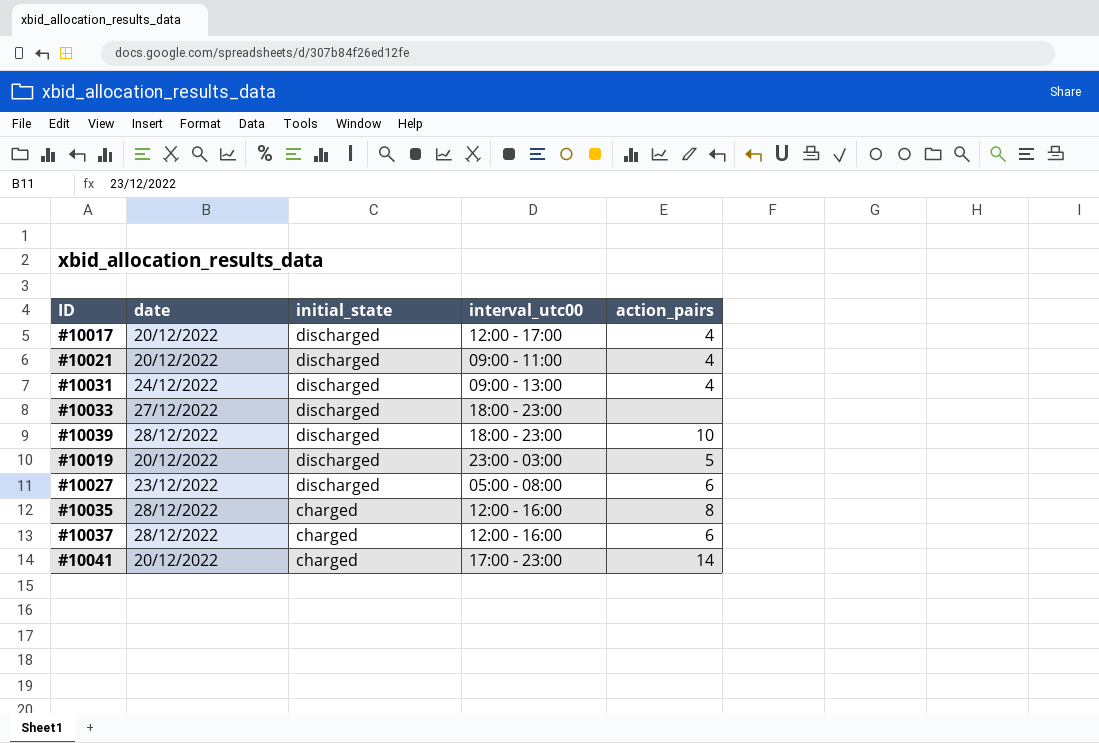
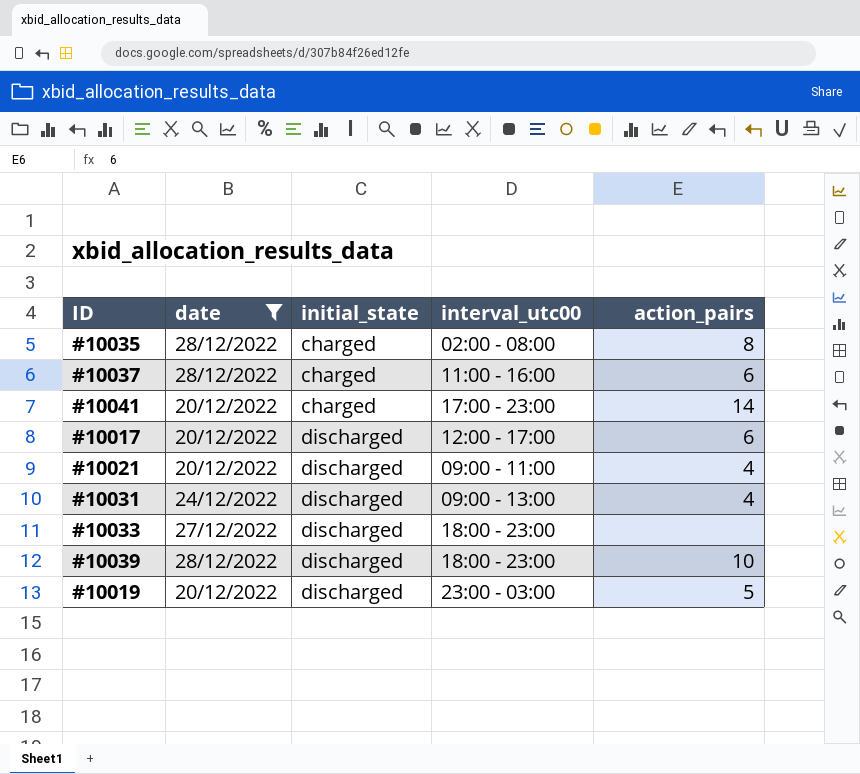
filter: none -> date != 23/12/2022
row order: initial_state descending -> initial_state ascending
#10035 | interval_utc00: 12:00 - 16:00 -> 02:00 - 08:00
#10037 | interval_utc00: 12:00 - 16:00 -> 11:00 - 16:00
#10017 | action_pairs: 4 -> 6

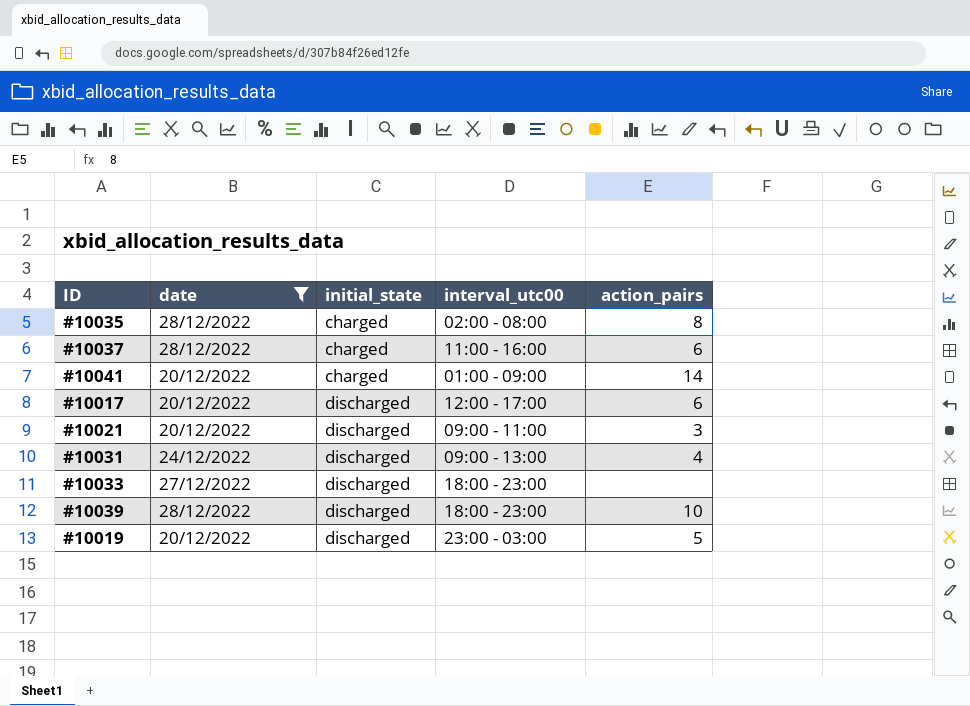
#10041 | interval_utc00: 17:00 - 23:00 -> 01:00 - 09:00
#10021 | action_pairs: 4 -> 3

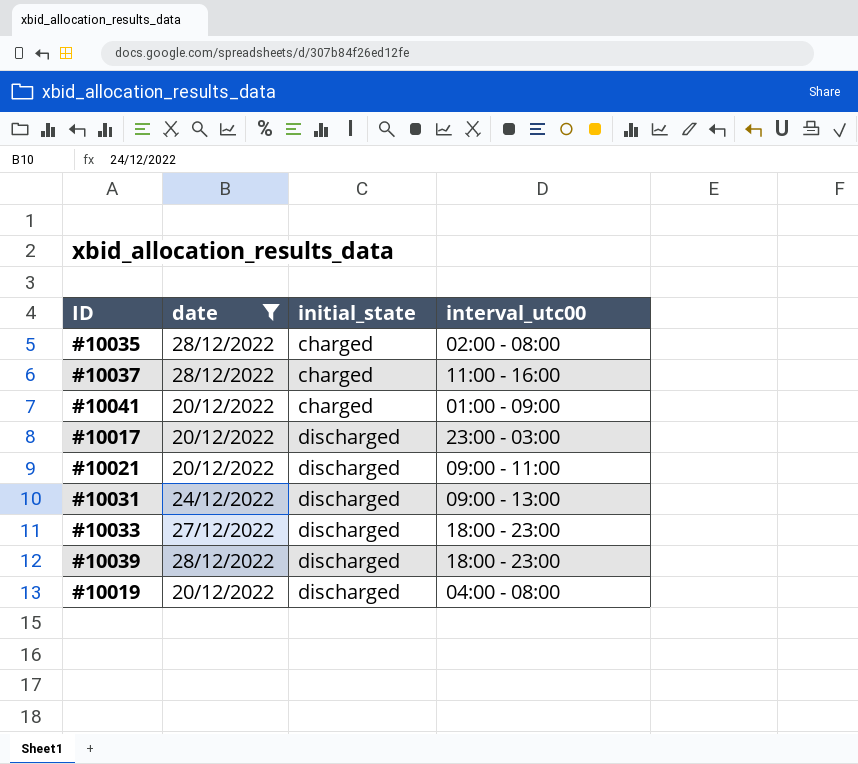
column action_pairs | position: 5 -> none
#10017 | interval_utc00: 12:00 - 17:00 -> 23:00 - 03:00
#10019 | interval_utc00: 23:00 - 03:00 -> 04:00 - 08:00

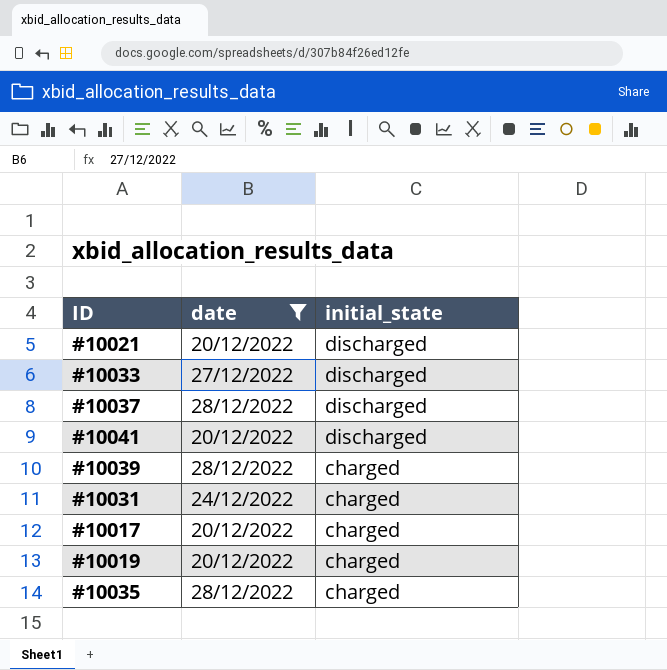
row order: initial_state ascending -> initial_state descending
column interval_utc00 | position: 4 -> none
#10037 | initial_state: charged -> discharged
#10041 | initial_state: charged -> discharged
#10039 | initial_state: discharged -> charged
#10031 | initial_state: discharged -> charged
#10017 | initial_state: discharged -> charged
#10019 | initial_state: discharged -> charged

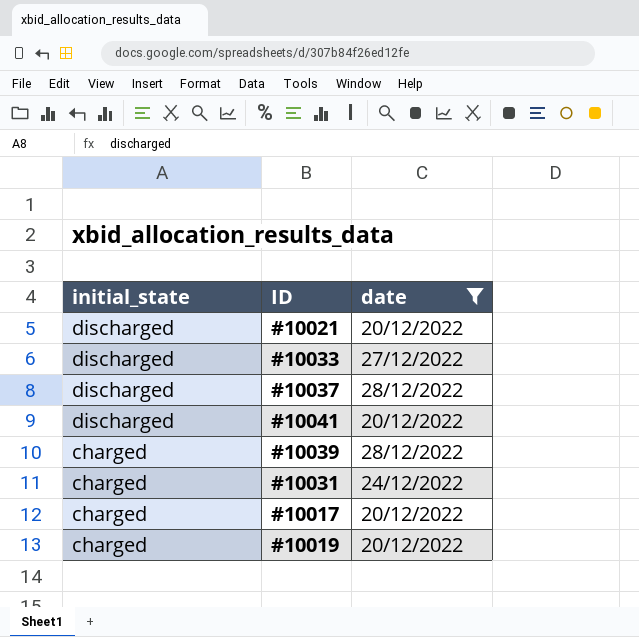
column initial_state | position: 3 -> 1
row #10035: 28/12/2022 | charged -> none

